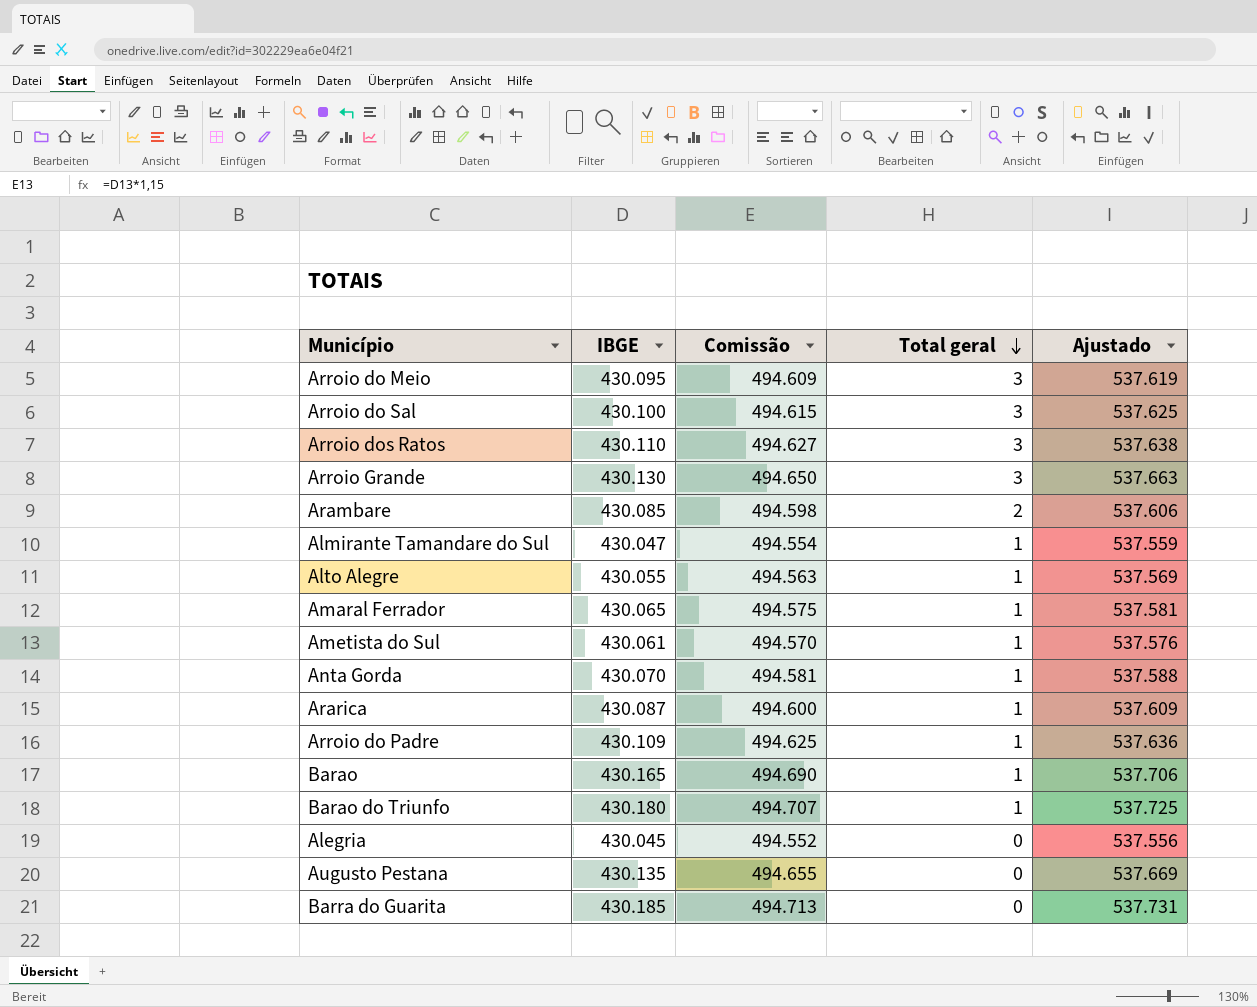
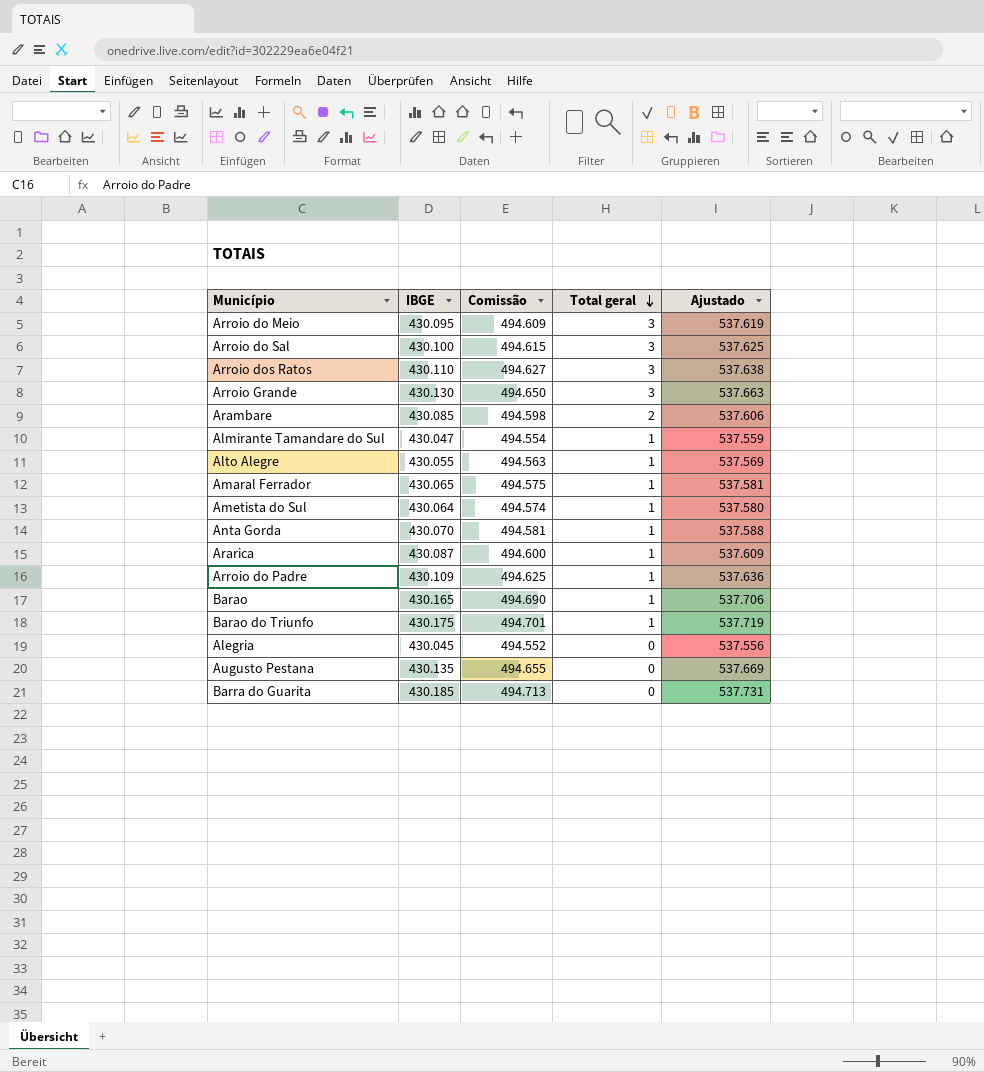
Ametista do Sul | IBGE: 430.061 -> 430.064
Ametista do Sul | Comissão: 494.570 -> 494.574
Ametista do Sul | Ajustado: 537.576 -> 537.580
Barao do Triunfo | IBGE: 430.180 -> 430.175
Barao do Triunfo | Comissão: 494.707 -> 494.701
Barao do Triunfo | Ajustado: 537.725 -> 537.719

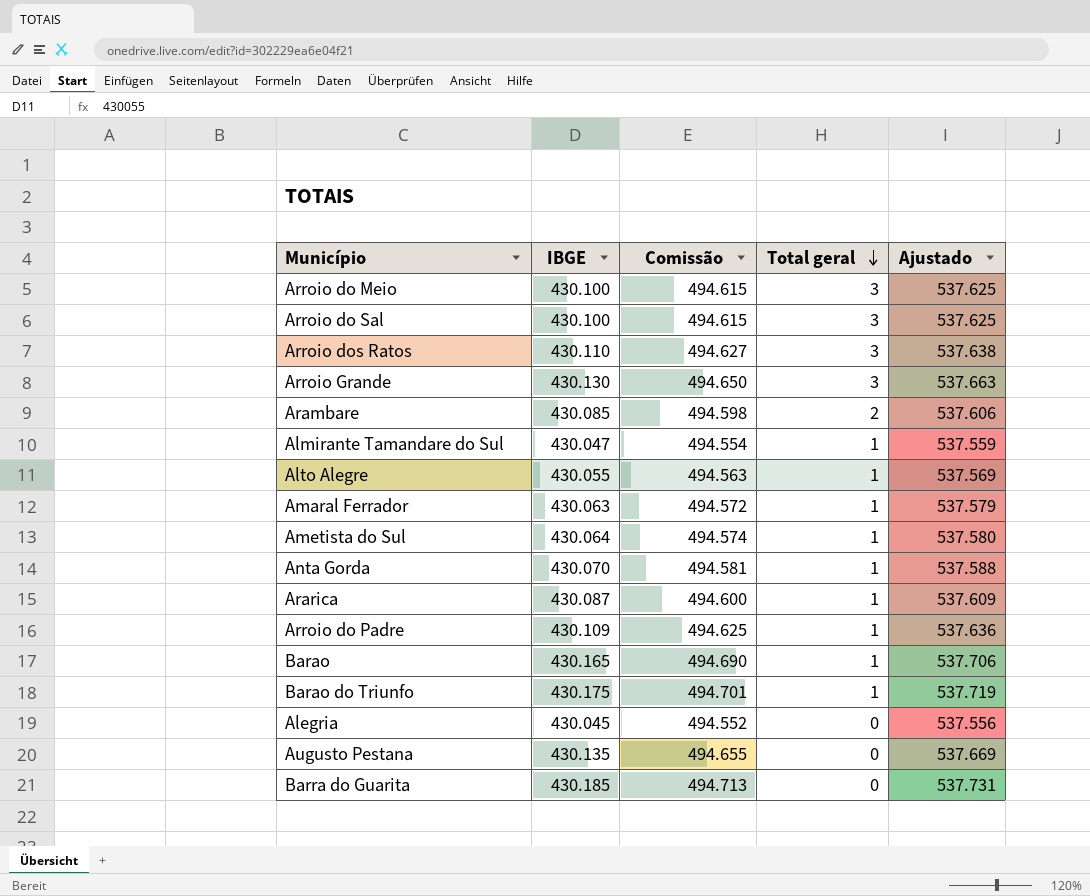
Arroio do Meio | IBGE: 430.095 -> 430.100
Arroio do Meio | Comissão: 494.609 -> 494.615
Arroio do Meio | Ajustado: 537.619 -> 537.625
Amaral Ferrador | IBGE: 430.065 -> 430.063
Amaral Ferrador | Comissão: 494.575 -> 494.572
Amaral Ferrador | Ajustado: 537.581 -> 537.579

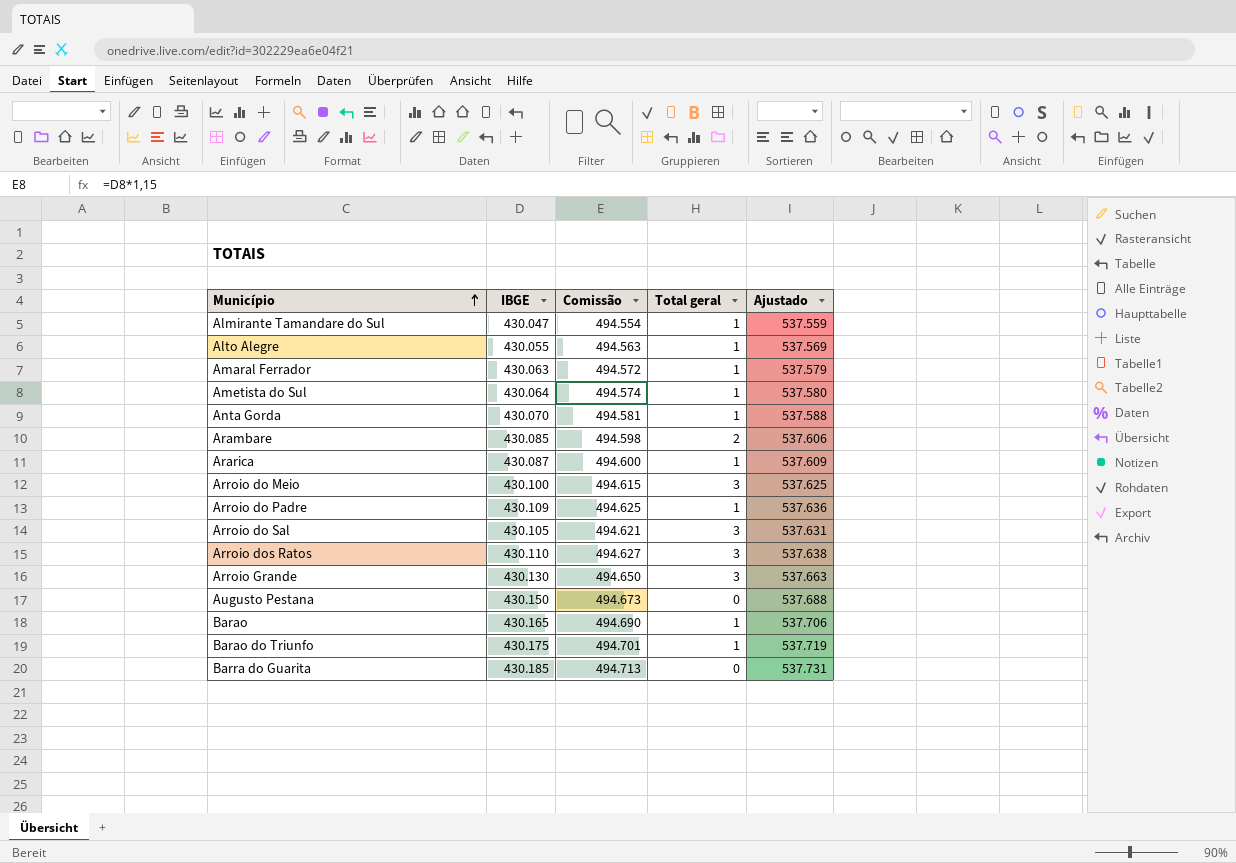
row order: Total geral descending -> Município ascending
row Alegria: 430.045 | 494.552 | 0 | 537.556 -> none
Arroio do Sal | IBGE: 430.100 -> 430.105
Arroio do Sal | Comissão: 494.615 -> 494.621
Arroio do Sal | Ajustado: 537.625 -> 537.631
Augusto Pestana | IBGE: 430.135 -> 430.150
Augusto Pestana | Comissão: 494.655 -> 494.673
Augusto Pestana | Ajustado: 537.669 -> 537.688

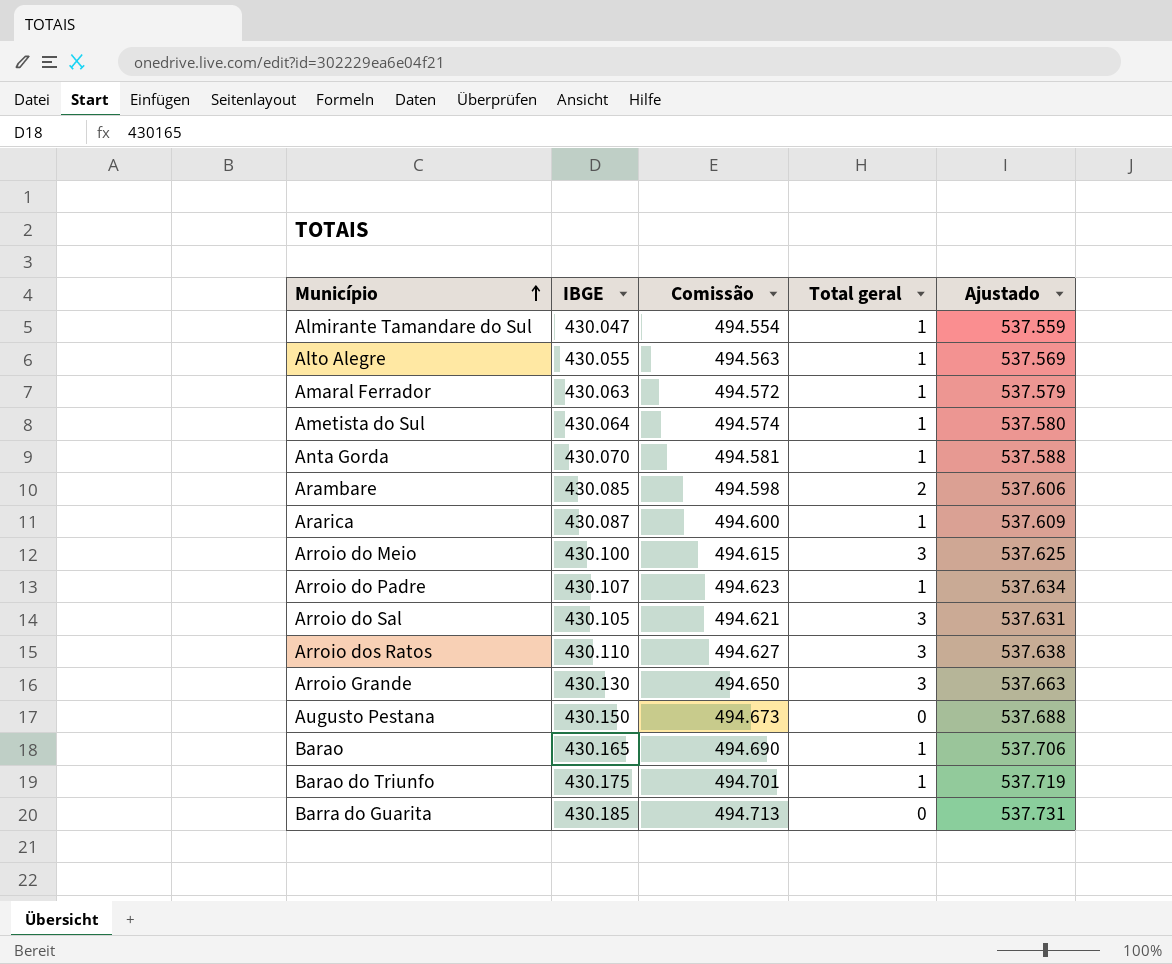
Arroio do Padre | IBGE: 430.109 -> 430.107
Arroio do Padre | Comissão: 494.625 -> 494.623
Arroio do Padre | Ajustado: 537.636 -> 537.634

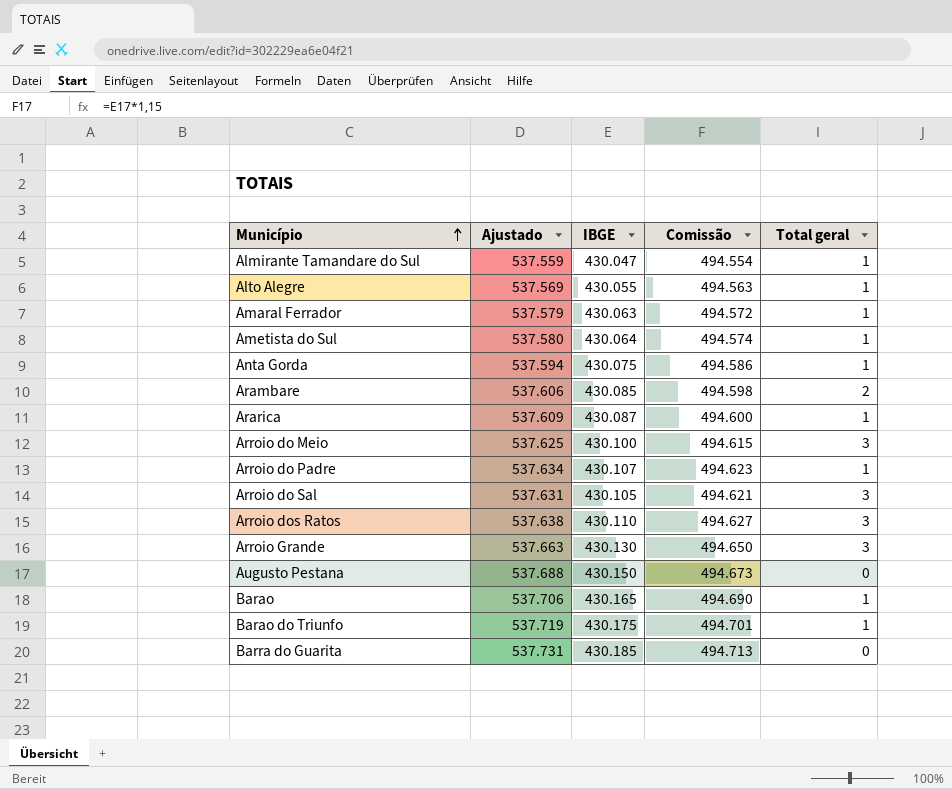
column Ajustado | position: 5 -> 2
Anta Gorda | Ajustado: 537.588 -> 537.594
Anta Gorda | IBGE: 430.070 -> 430.075
Anta Gorda | Comissão: 494.581 -> 494.586

